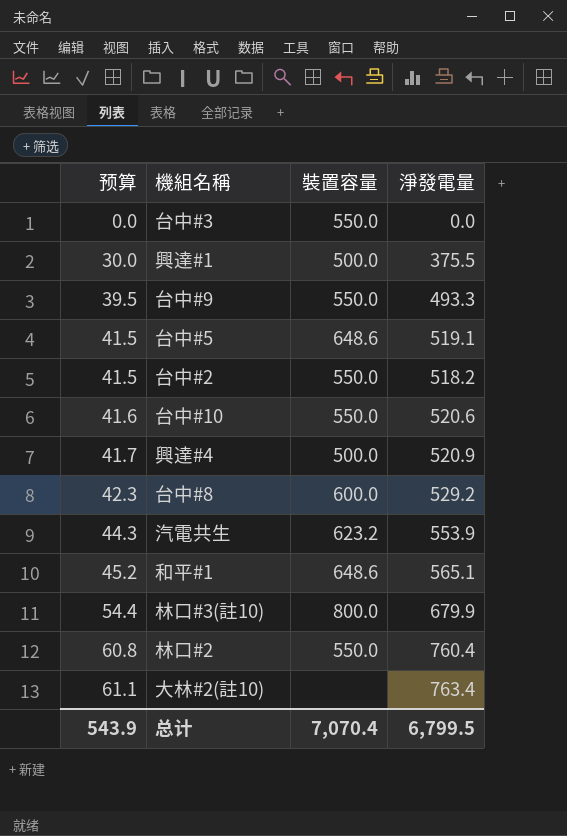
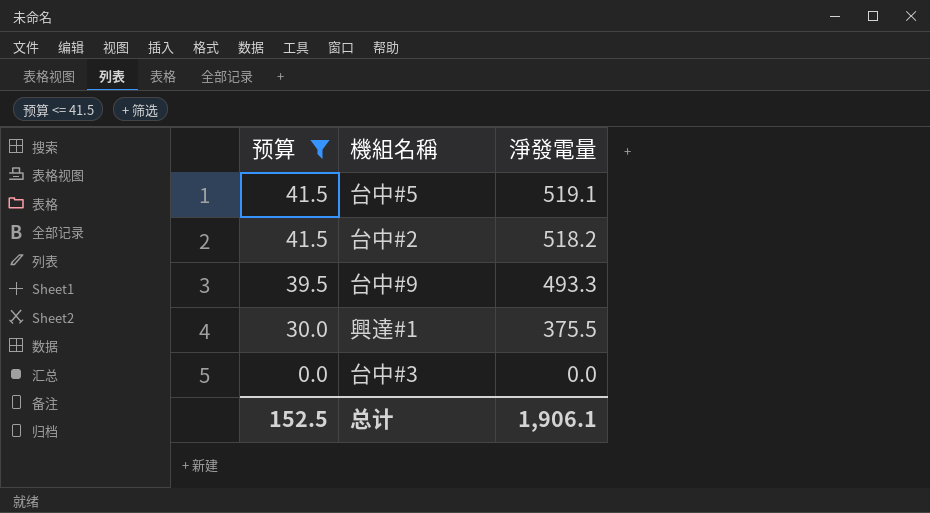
filter: none -> 预算 <= 41.5
row order: 预算 ascending -> 预算 descending
column 裝置容量 | position: 3 -> none
总计 | 预算: 543.9 -> 152.5
总计 | 淨發電量: 6,799.5 -> 1,906.1

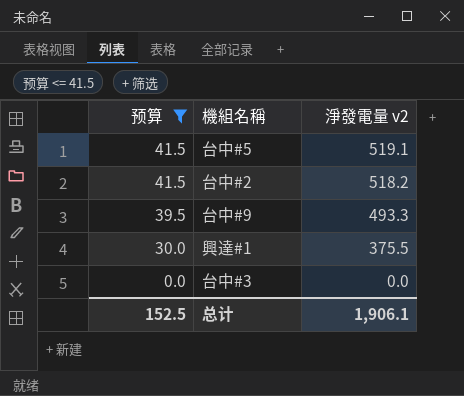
column name: 淨發電量 -> 淨發電量 v2

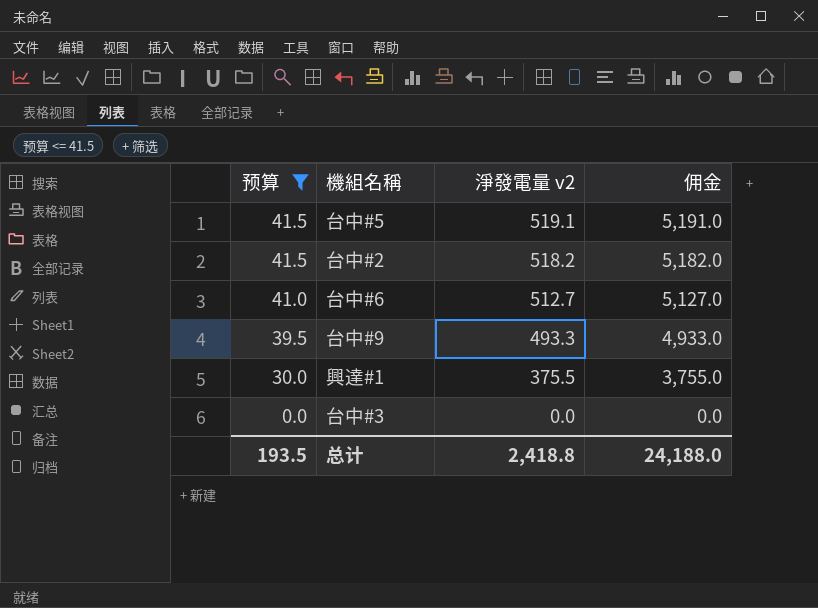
column 佣金 | formula: none -> [淨發電量 v2] * 10
row 台中#6: none -> 41.0 | 512.7 | 5,127.0
总计 | 预算: 152.5 -> 193.5
总计 | 淨發電量 v2: 1,906.1 -> 2,418.8

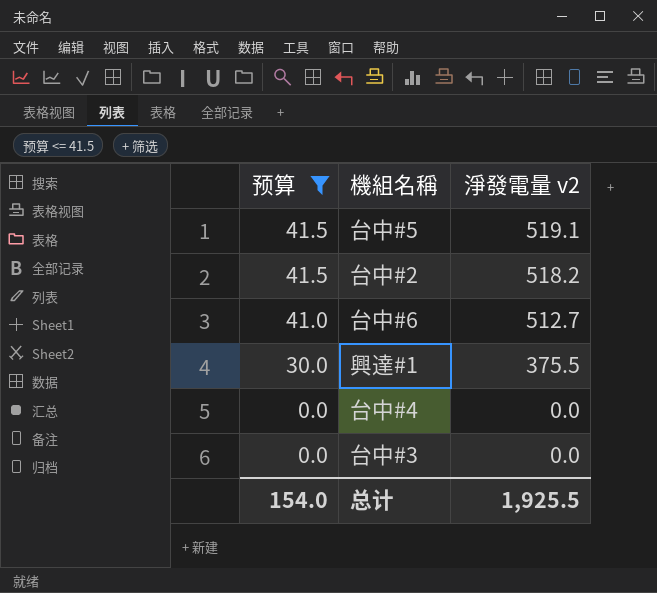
column 佣金 | formula: [淨發電量 v2] * 10 -> none
row 台中#9: 39.5 | 493.3 | 4,933.0 -> none
row 台中#4: none -> 0.0 | 0.0
总计 | 预算: 193.5 -> 154.0
总计 | 淨發電量 v2: 2,418.8 -> 1,925.5

